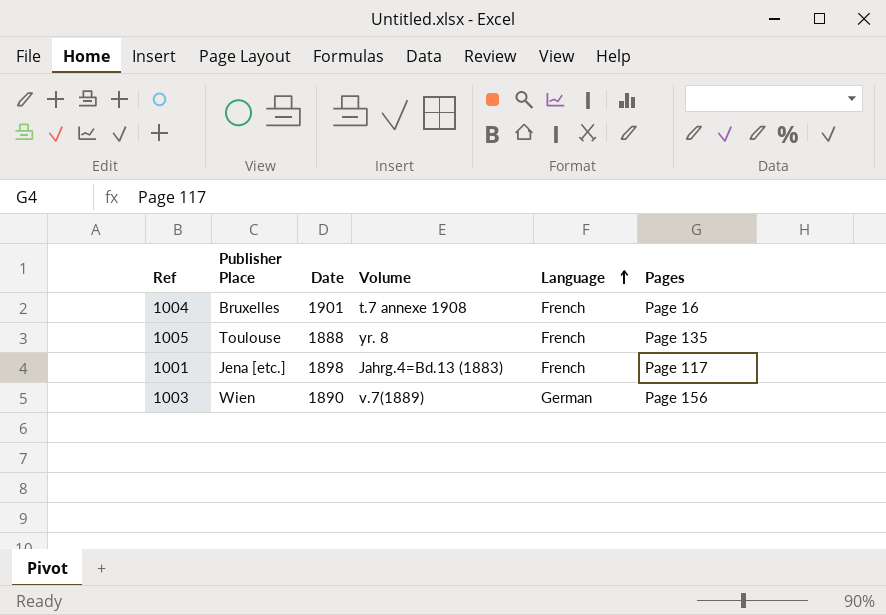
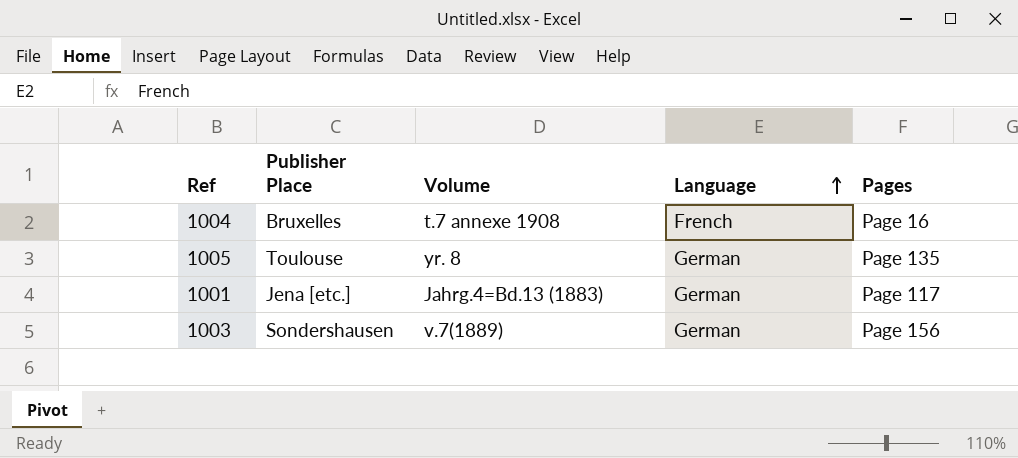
column Date | position: 3 -> none
1005 | Language: French -> German
1001 | Language: French -> German
1003 | Publisher Place: Wien -> Sondershausen

